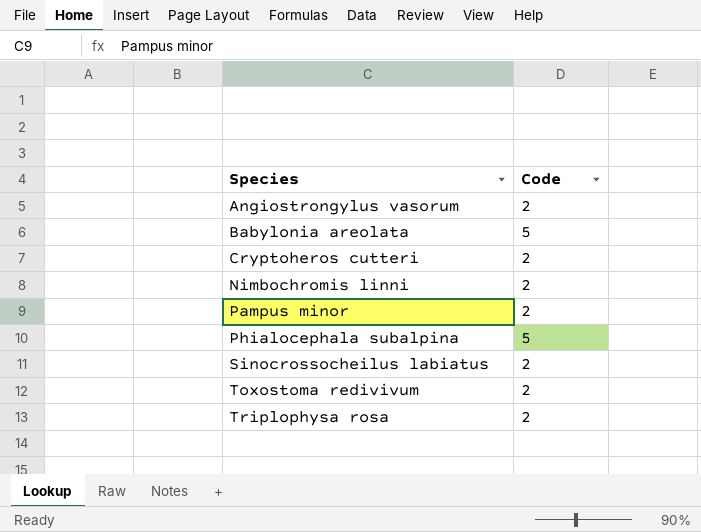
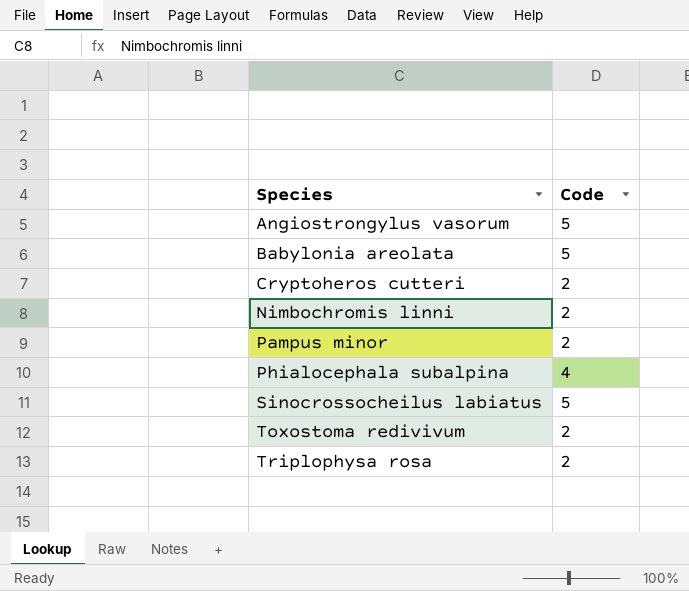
Angiostrongylus vasorum | Code: 2 -> 5
Phialocephala subalpina | Code: 5 -> 4
Sinocrossocheilus labiatus | Code: 2 -> 5

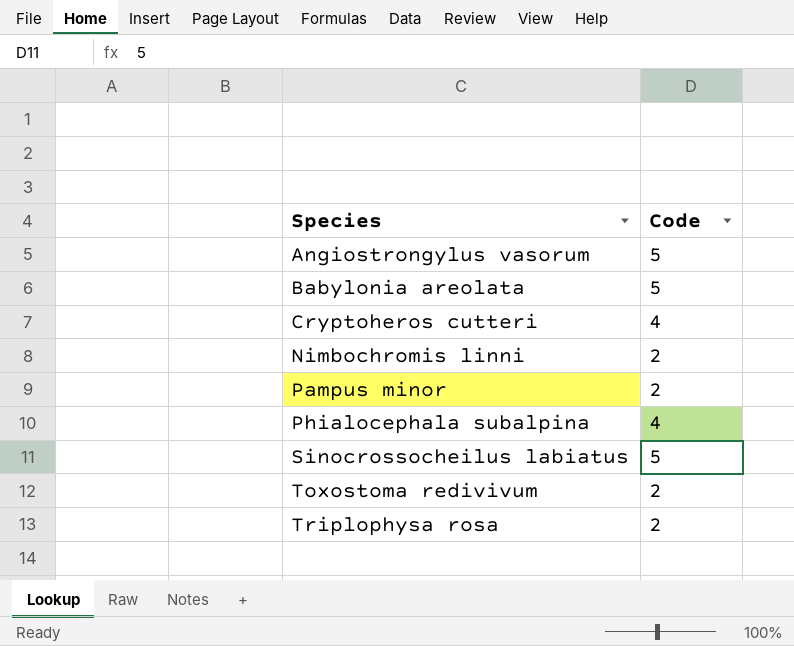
Cryptoheros cutteri | Code: 2 -> 4

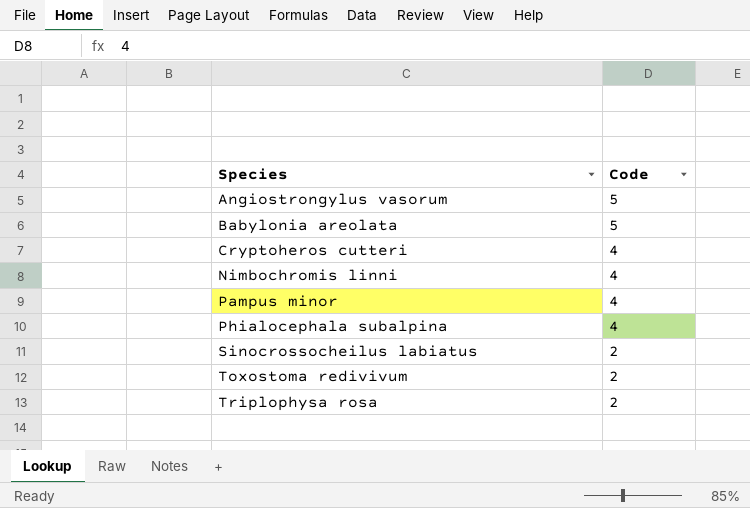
Nimbochromis linni | Code: 2 -> 4
Pampus minor | Code: 2 -> 4
Sinocrossocheilus labiatus | Code: 5 -> 2

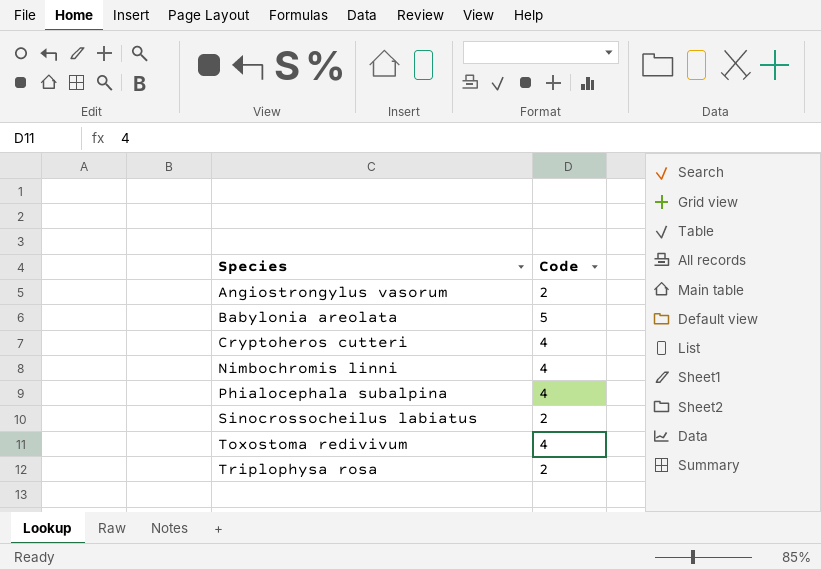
row Pampus minor: 4 -> none
Angiostrongylus vasorum | Code: 5 -> 2
Toxostoma redivivum | Code: 2 -> 4

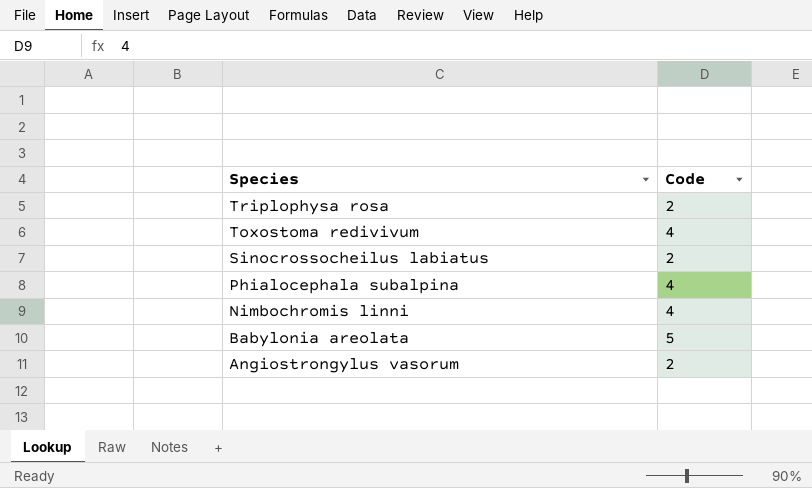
row order: Species ascending -> Species descending
row Cryptoheros cutteri: 4 -> none

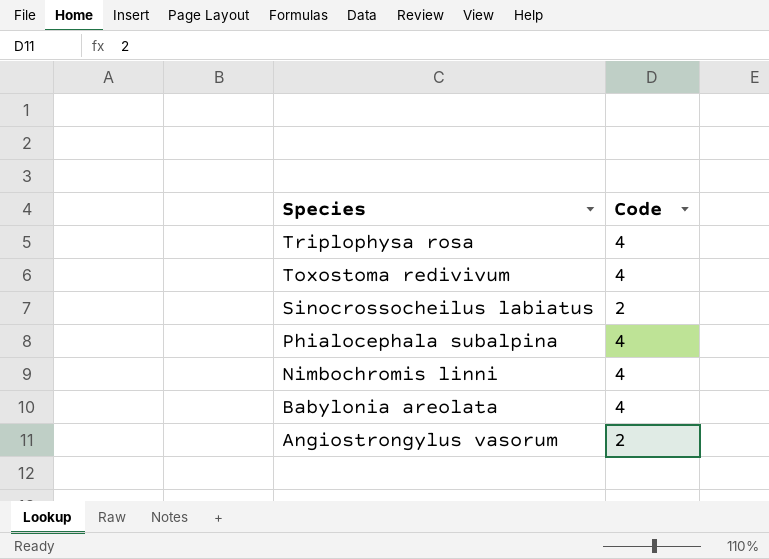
Triplophysa rosa | Code: 2 -> 4
Babylonia areolata | Code: 5 -> 4

